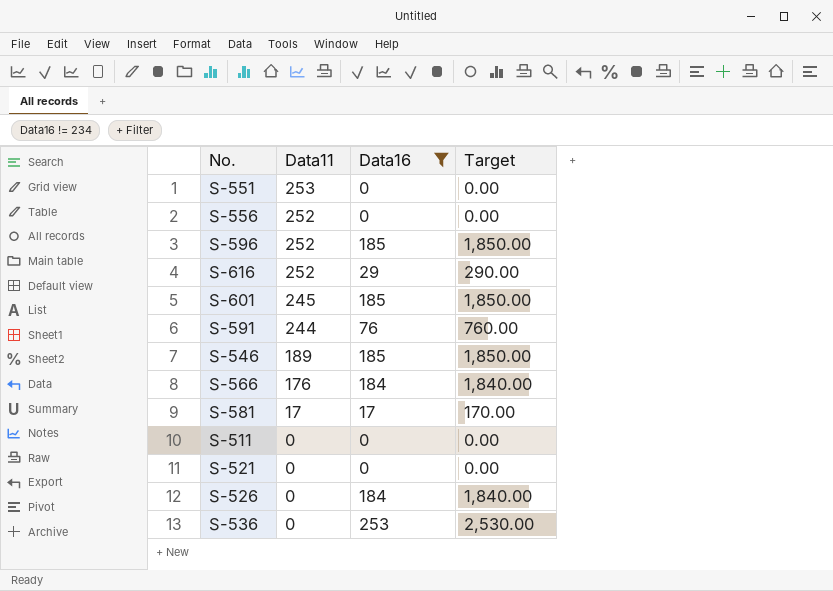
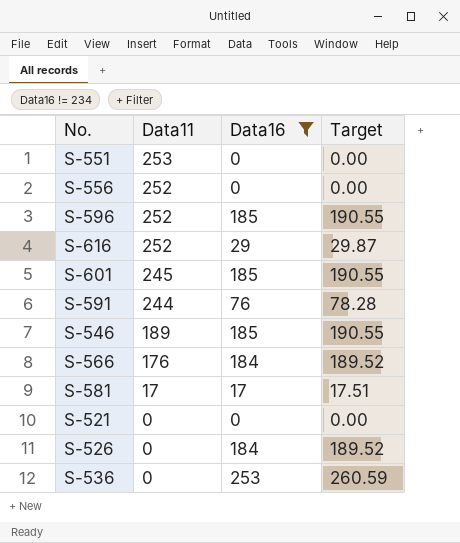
column Target | formula: [Data16] * 10 -> [Data16] * 1.03
row S-511: 0 | 0 | 0.00 -> none

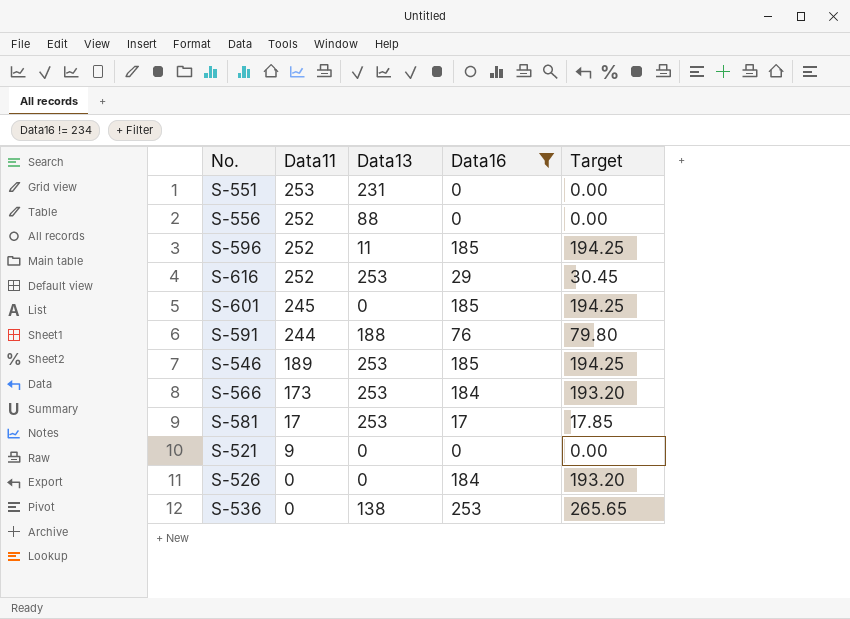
column Data13 | position: none -> 3
column Target | formula: [Data16] * 1.03 -> [Data16] * 1.05
S-566 | Data11: 176 -> 173
S-521 | Data11: 0 -> 9

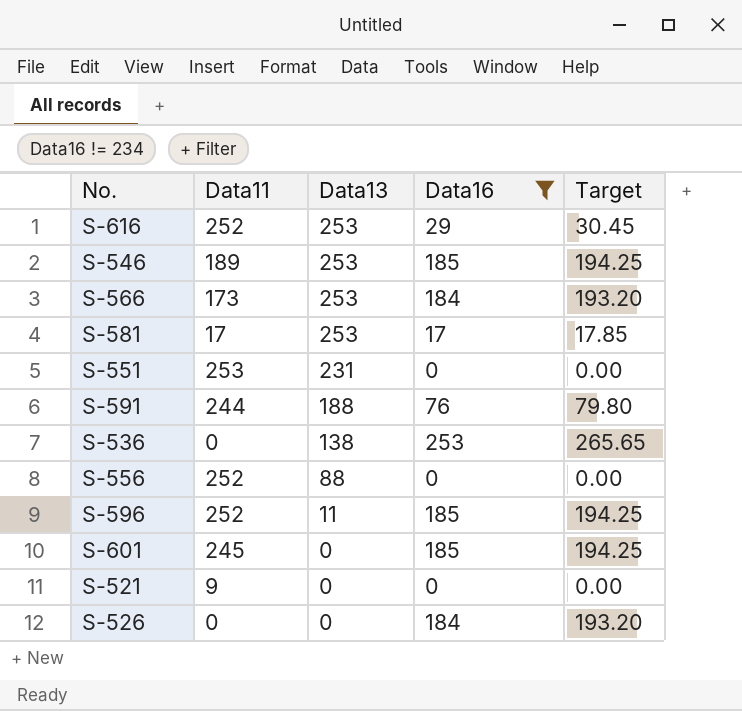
row order: Data11 descending -> Data13 descending

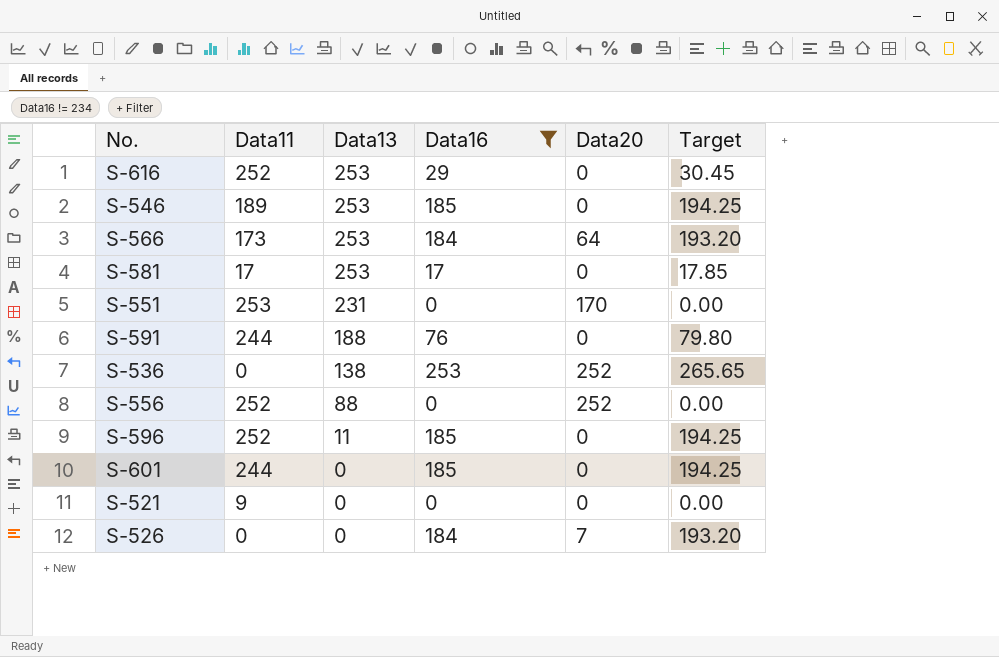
column Data20 | position: none -> 5
S-601 | Data11: 245 -> 244

